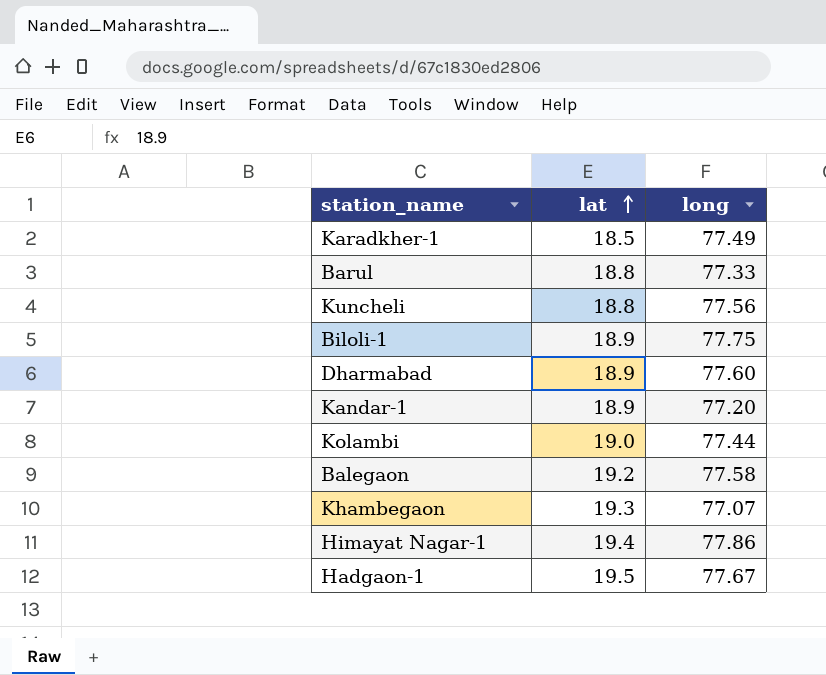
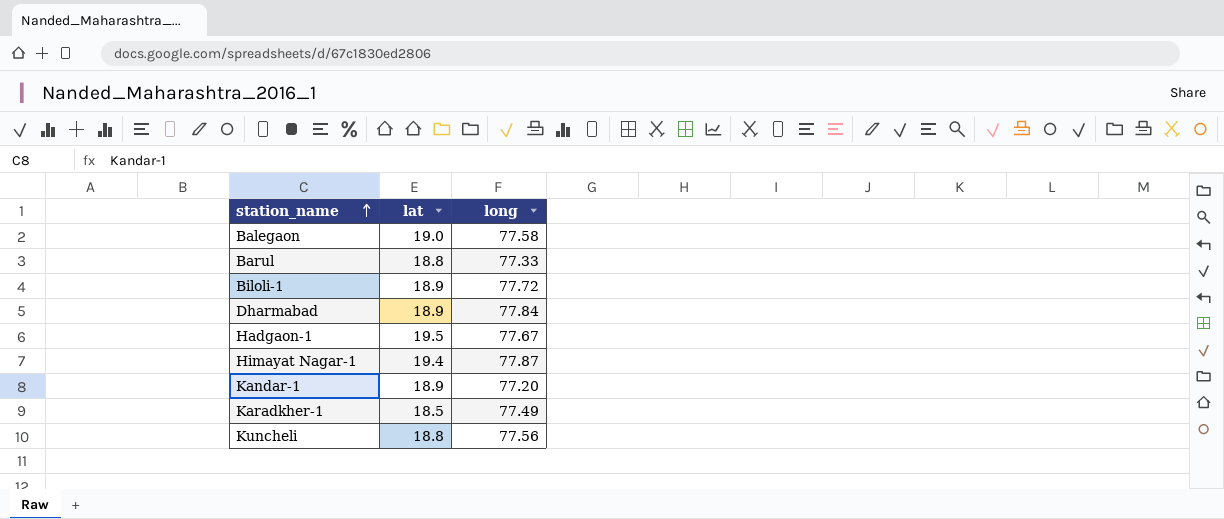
row order: lat ascending -> station_name ascending
row Kolambi: 19.0 | 77.44 -> none
row Khambegaon: 19.3 | 77.07 -> none
Balegaon | lat: 19.2 -> 19.0
Biloli-1 | long: 77.75 -> 77.72
Dharmabad | long: 77.60 -> 77.84
Himayat Nagar-1 | long: 77.86 -> 77.87

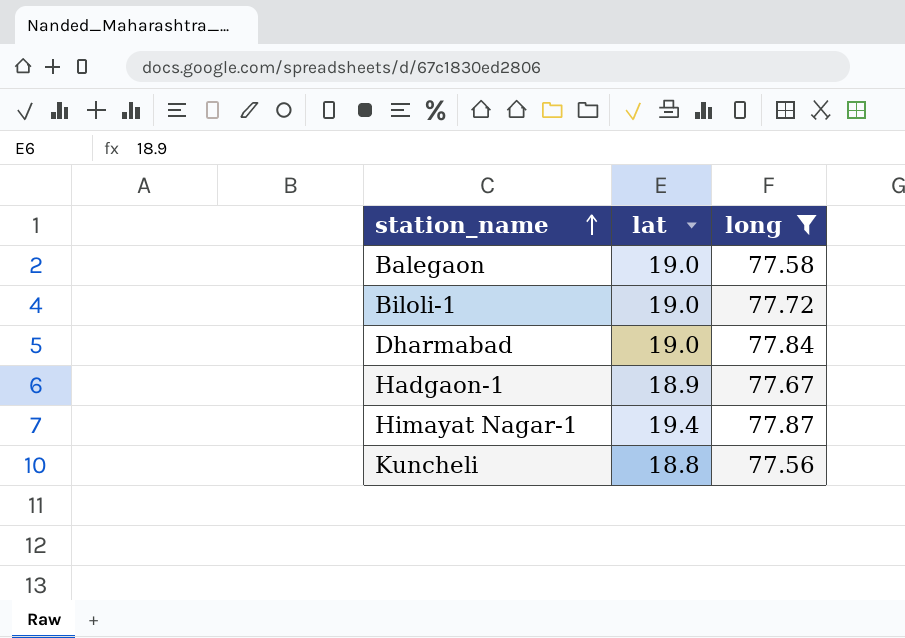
filter: none -> long >= 77.56
Biloli-1 | lat: 18.9 -> 19.0
Dharmabad | lat: 18.9 -> 19.0
Hadgaon-1 | lat: 19.5 -> 18.9

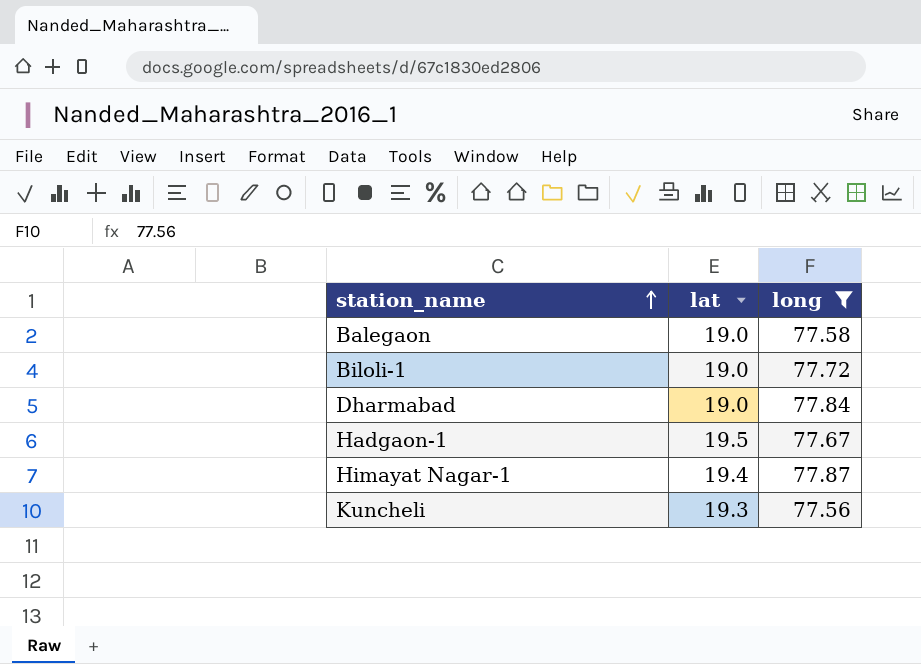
Hadgaon-1 | lat: 18.9 -> 19.5
Kuncheli | lat: 18.8 -> 19.3

